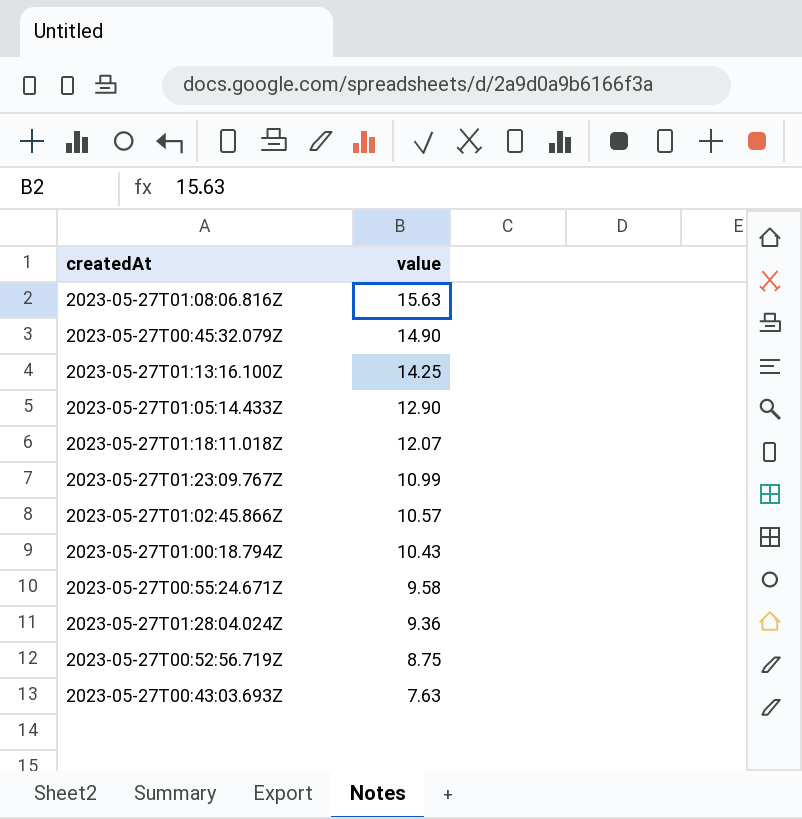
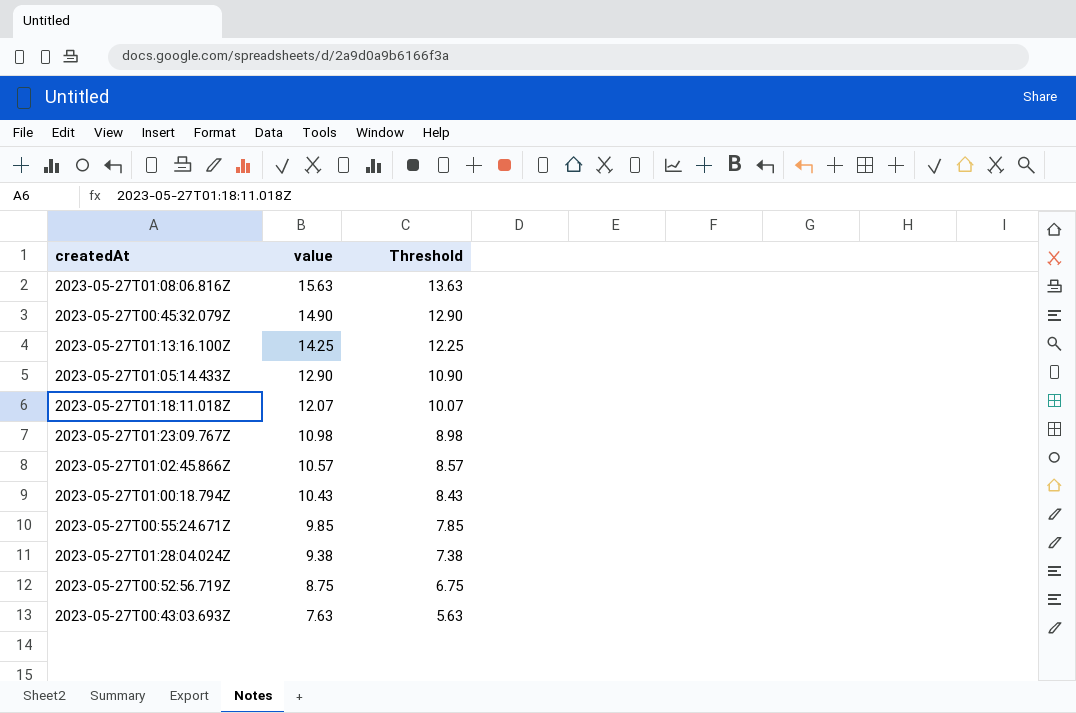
column Threshold | formula: none -> [value] - 2
2023-05-27T01:23:09.767Z | value: 10.99 -> 10.98
2023-05-27T00:55:24.671Z | value: 9.58 -> 9.85
2023-05-27T01:28:04.024Z | value: 9.36 -> 9.38

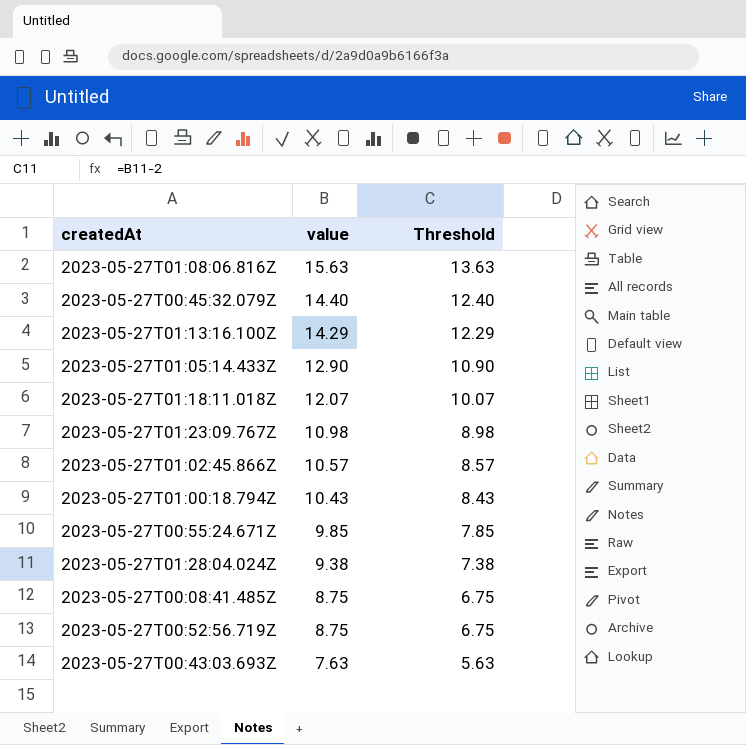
2023-05-27T00:45:32.079Z | value: 14.90 -> 14.40
2023-05-27T00:45:32.079Z | Threshold: 12.90 -> 12.40
2023-05-27T01:13:16.100Z | value: 14.25 -> 14.29
2023-05-27T01:13:16.100Z | Threshold: 12.25 -> 12.29
row 2023-05-27T00:08:41.485Z: none -> 8.75 | 6.75

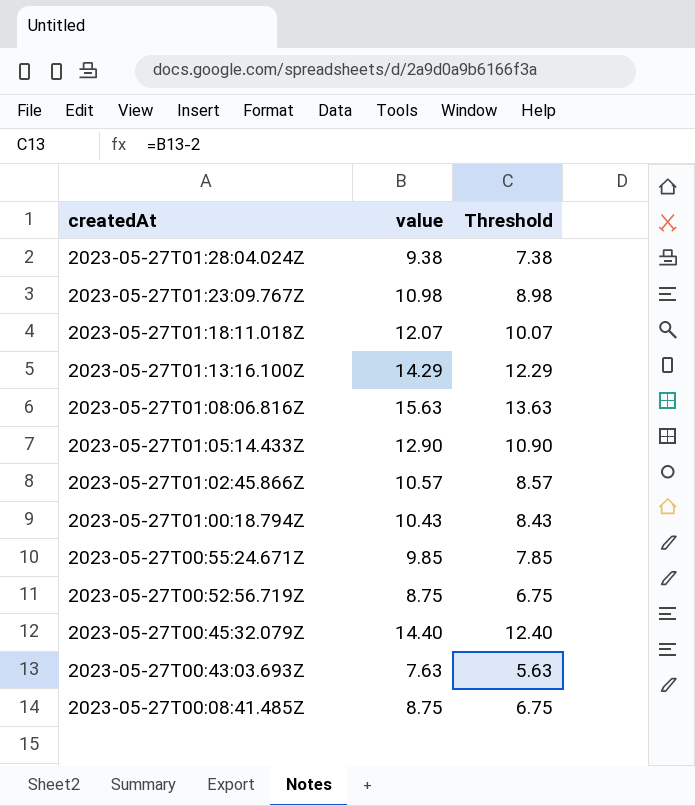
row order: value descending -> createdAt descending

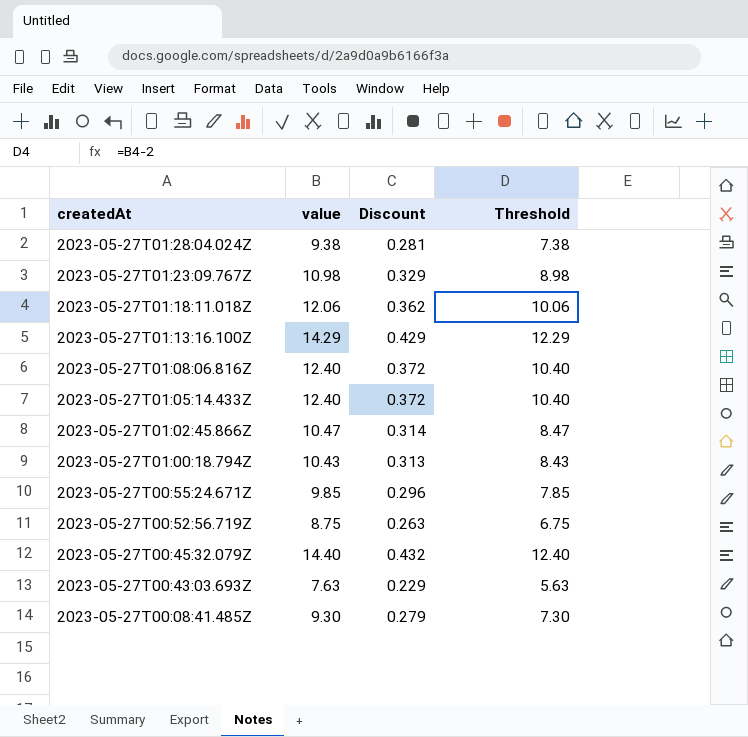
column Discount | formula: none -> [value] * 0.03
2023-05-27T01:18:11.018Z | value: 12.07 -> 12.06
2023-05-27T01:18:11.018Z | Threshold: 10.07 -> 10.06
2023-05-27T01:08:06.816Z | value: 15.63 -> 12.40
2023-05-27T01:08:06.816Z | Threshold: 13.63 -> 10.40
2023-05-27T01:05:14.433Z | value: 12.90 -> 12.40
2023-05-27T01:05:14.433Z | Threshold: 10.90 -> 10.40
2023-05-27T01:02:45.866Z | value: 10.57 -> 10.47
2023-05-27T01:02:45.866Z | Threshold: 8.57 -> 8.47
2023-05-27T00:08:41.485Z | value: 8.75 -> 9.30
2023-05-27T00:08:41.485Z | Threshold: 6.75 -> 7.30

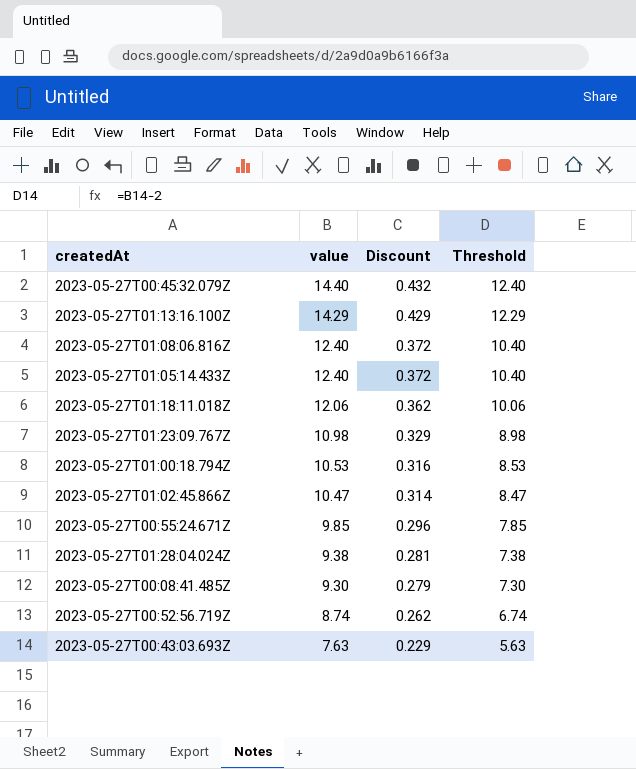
row order: createdAt descending -> value descending
2023-05-27T01:00:18.794Z | value: 10.43 -> 10.53
2023-05-27T01:00:18.794Z | Discount: 0.313 -> 0.316
2023-05-27T01:00:18.794Z | Threshold: 8.43 -> 8.53
2023-05-27T00:52:56.719Z | value: 8.75 -> 8.74
2023-05-27T00:52:56.719Z | Discount: 0.263 -> 0.262
2023-05-27T00:52:56.719Z | Threshold: 6.75 -> 6.74

